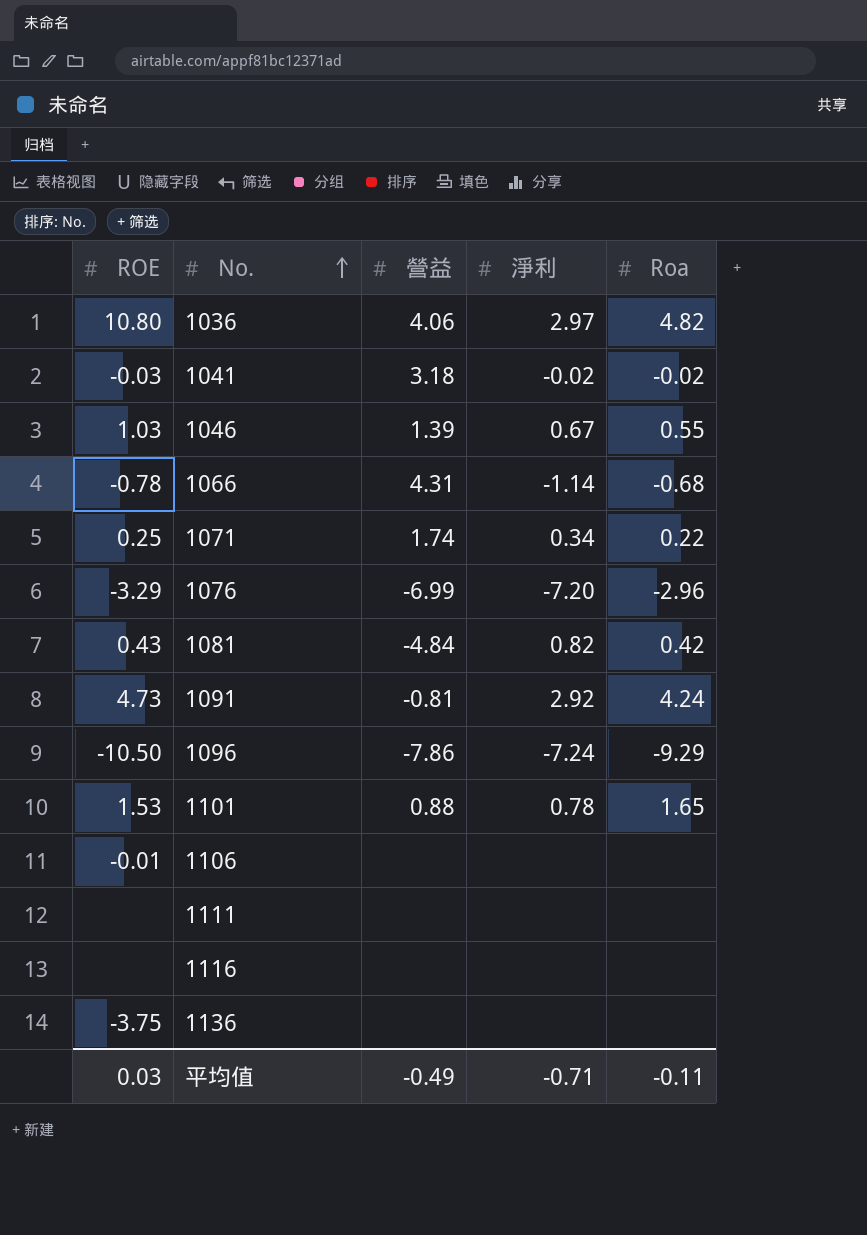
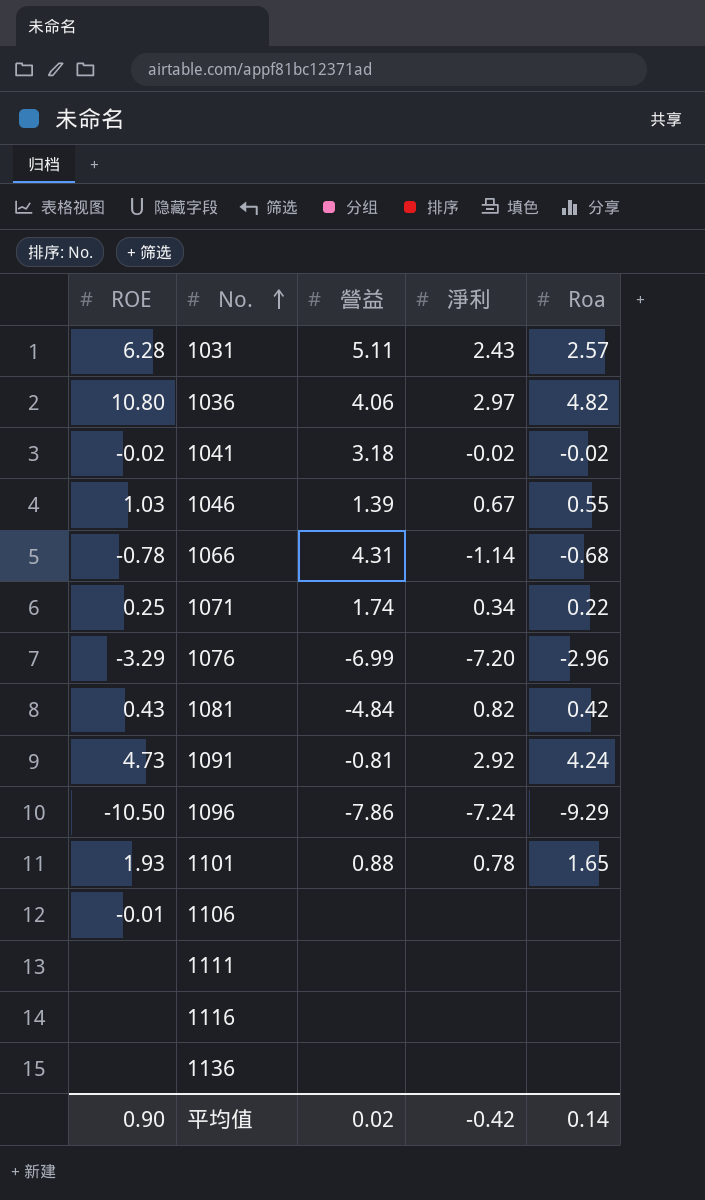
row 1031: none -> 6.28 | 5.11 | 2.43 | 2.57
1041 | ROE: -0.03 -> -0.02
1101 | ROE: 1.53 -> 1.93
1136 | ROE: -3.75 -> none
平均值 | ROE: 0.03 -> 0.90
平均值 | 營益: -0.49 -> 0.02
平均值 | 淨利: -0.71 -> -0.42
平均值 | Roa: -0.11 -> 0.14

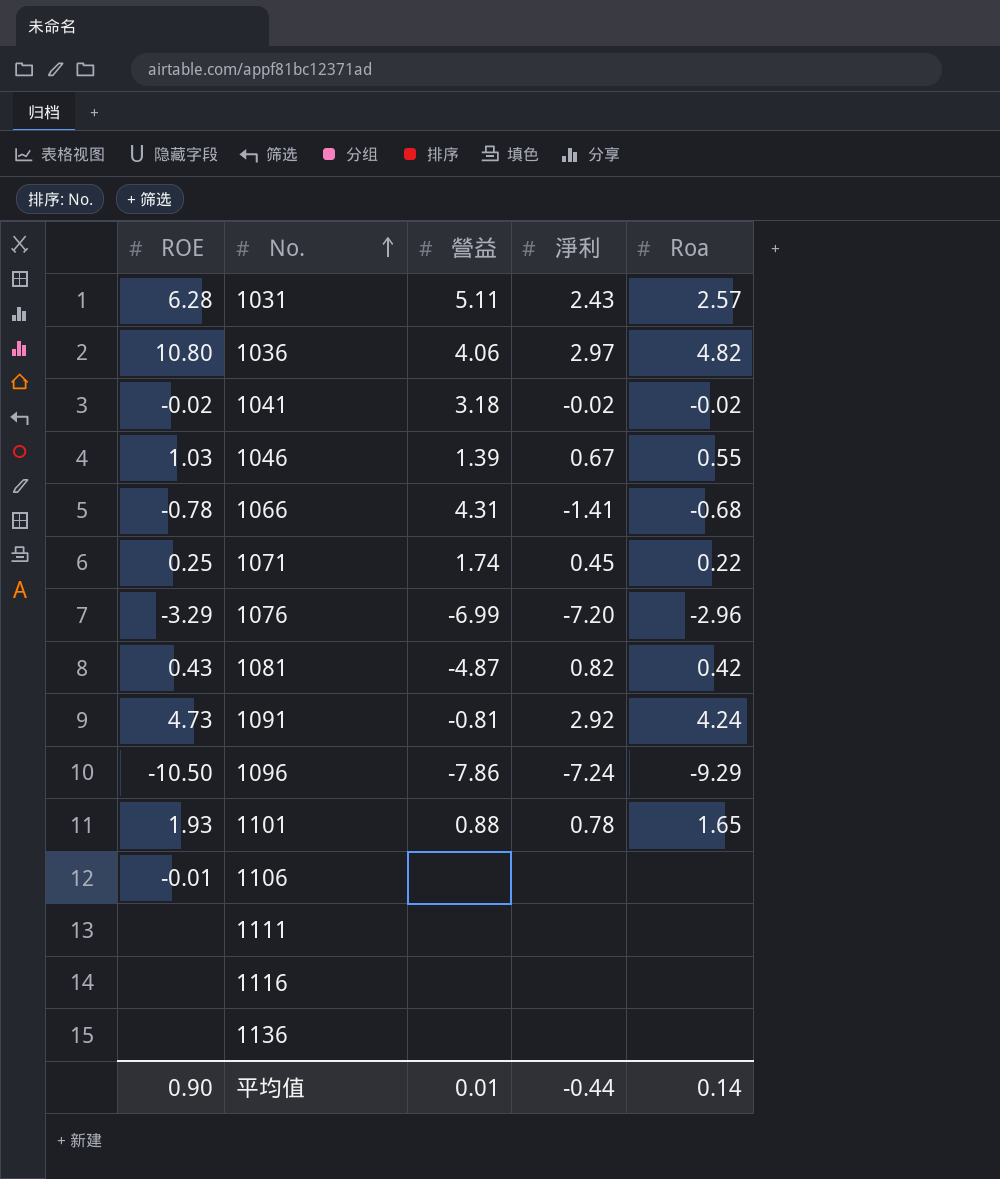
1066 | 淨利: -1.14 -> -1.41
1071 | 淨利: 0.34 -> 0.45
1081 | 營益: -4.84 -> -4.87
平均值 | 營益: 0.02 -> 0.01
平均值 | 淨利: -0.42 -> -0.44

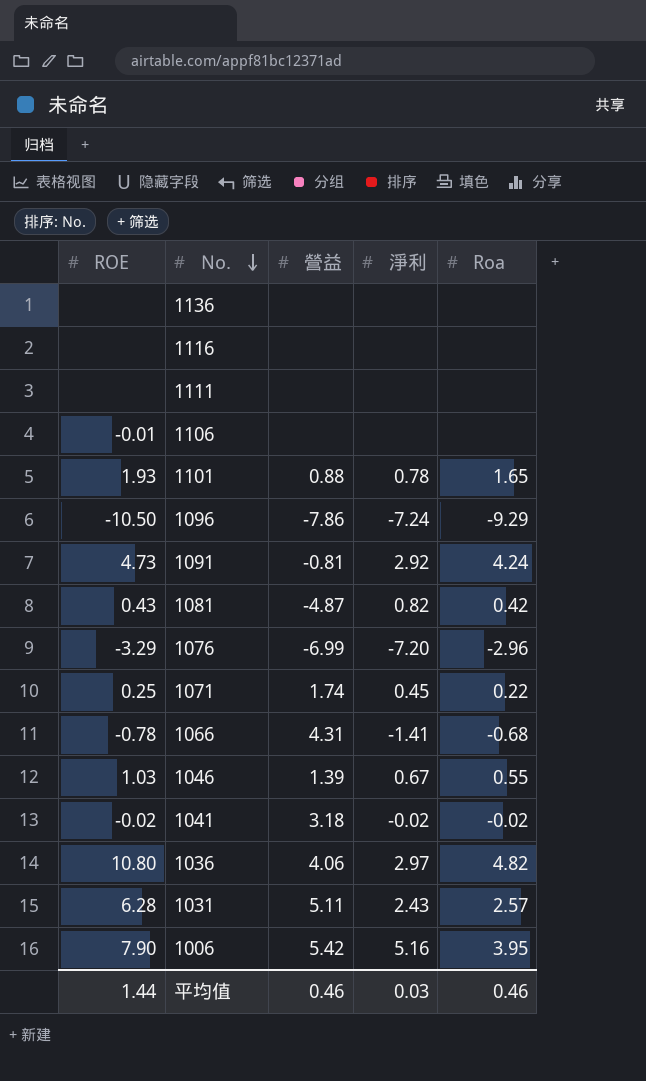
row order: No. ascending -> No. descending
row 1006: none -> 7.90 | 5.42 | 5.16 | 3.95
平均值 | ROE: 0.90 -> 1.44
平均值 | 營益: 0.01 -> 0.46
平均值 | 淨利: -0.44 -> 0.03
平均值 | Roa: 0.14 -> 0.46

